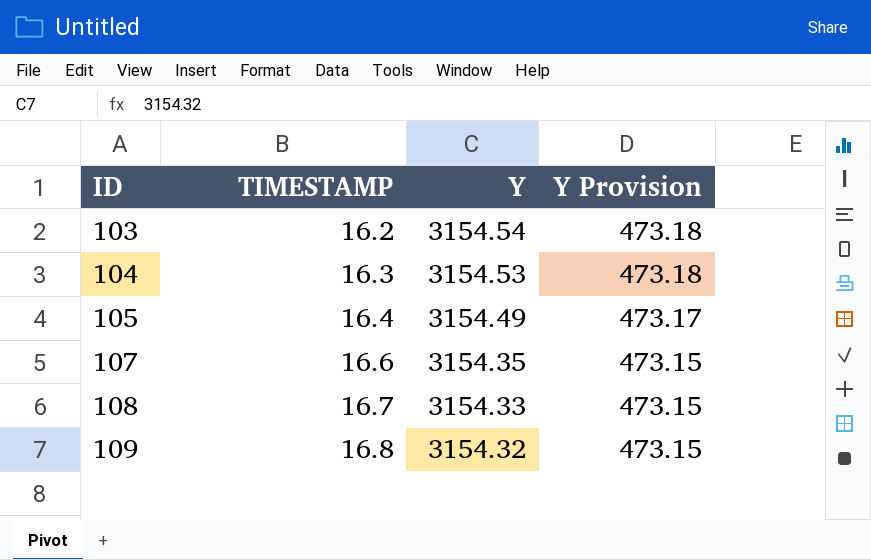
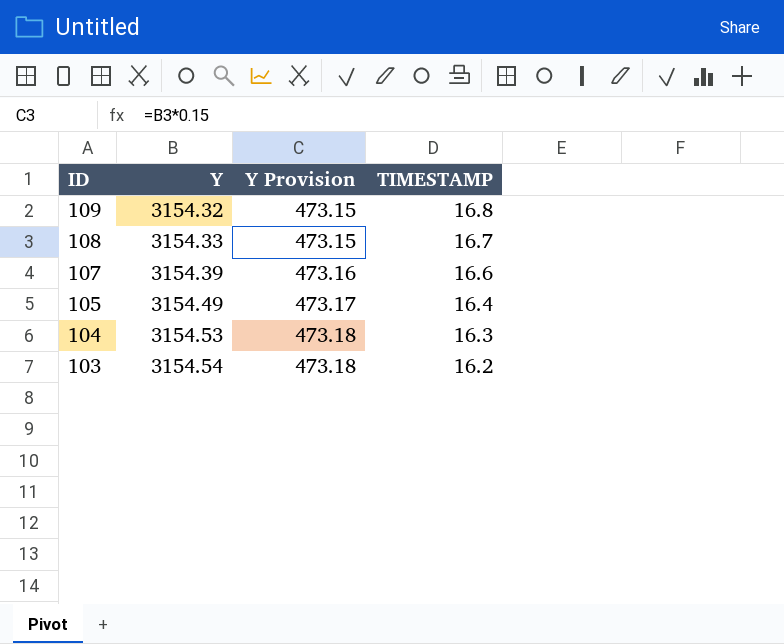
row order: ID ascending -> ID descending
column TIMESTAMP | position: 2 -> 4
107 | Y: 3154.35 -> 3154.39
107 | Y Provision: 473.15 -> 473.16

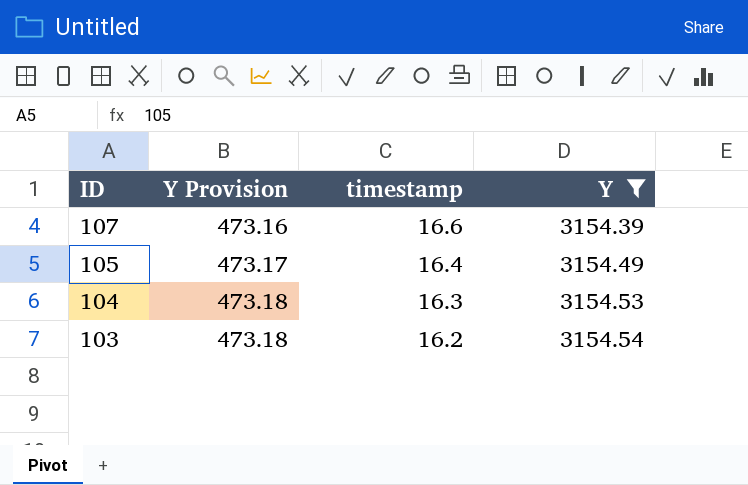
filter: none -> Y >= 3154.39
column name: TIMESTAMP -> timestamp
column Y | position: 2 -> 4

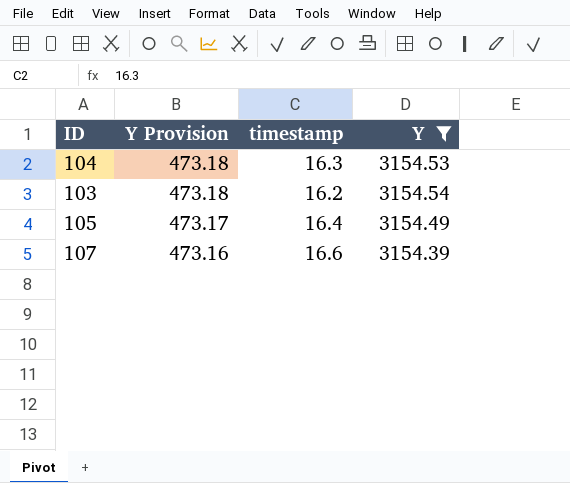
row order: ID descending -> Y Provision descending

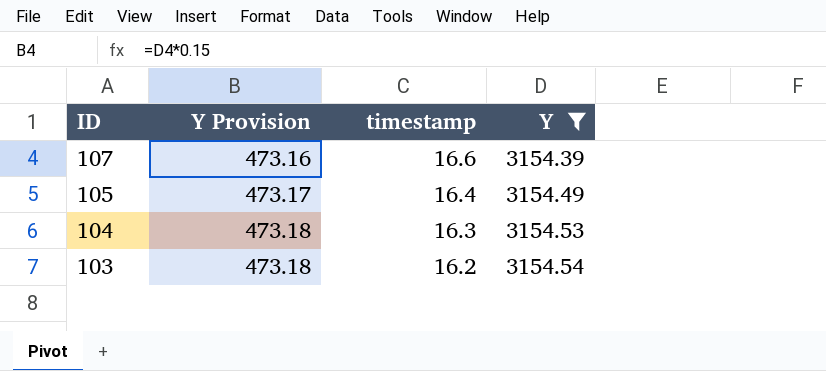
row order: Y Provision descending -> ID descending

